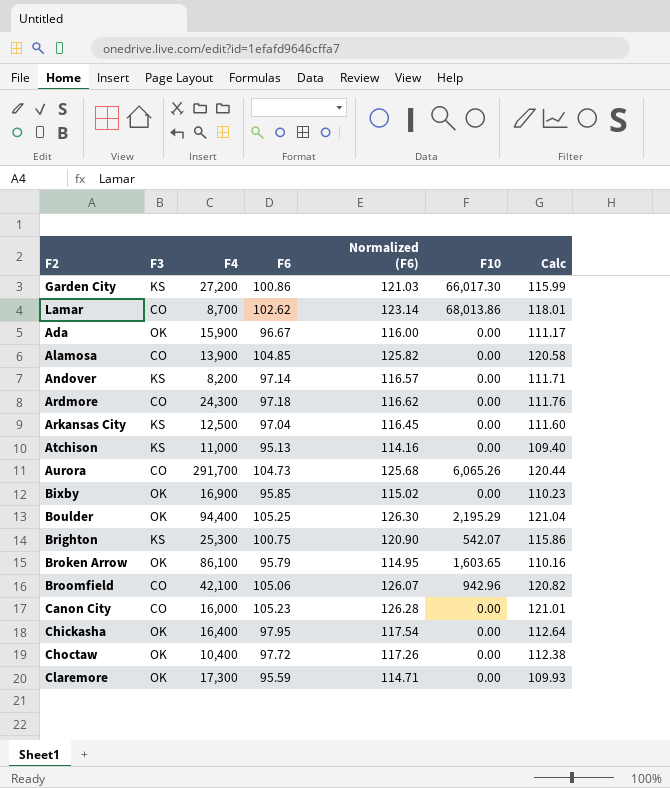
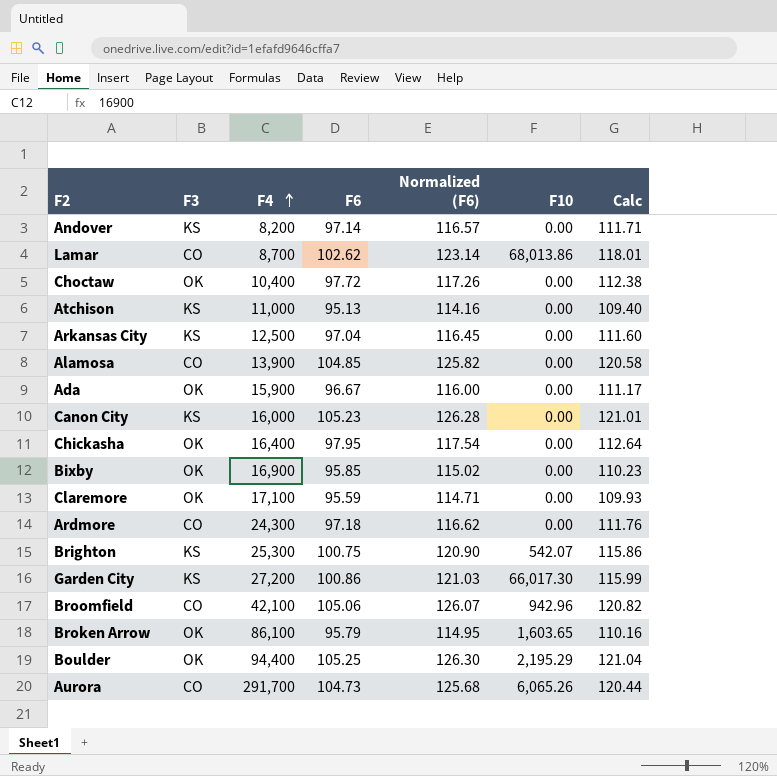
row order: none -> F4 ascending
Canon City | F3: CO -> KS
Claremore | F4: 17,300 -> 17,100

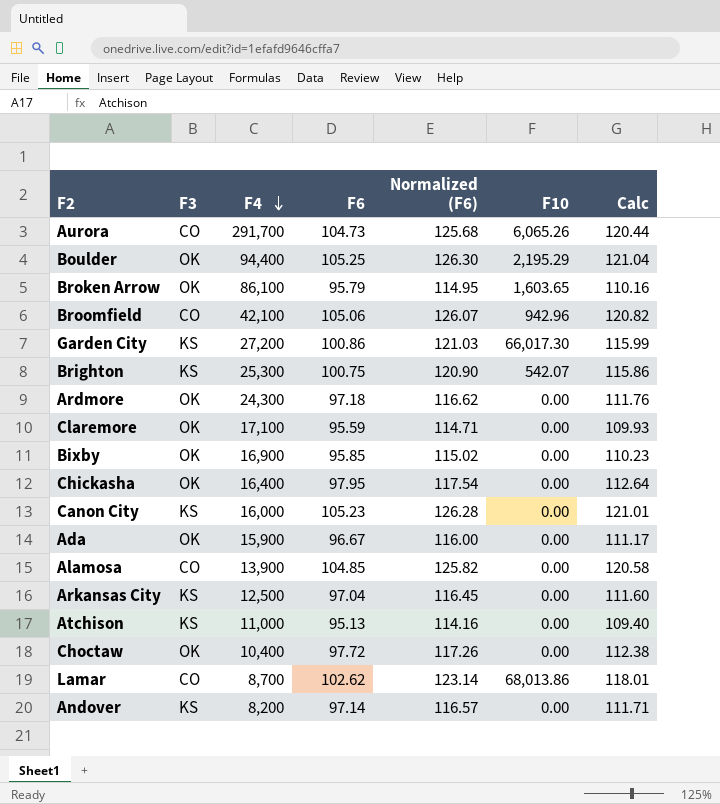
row order: F4 ascending -> F4 descending
Ardmore | F3: CO -> OK

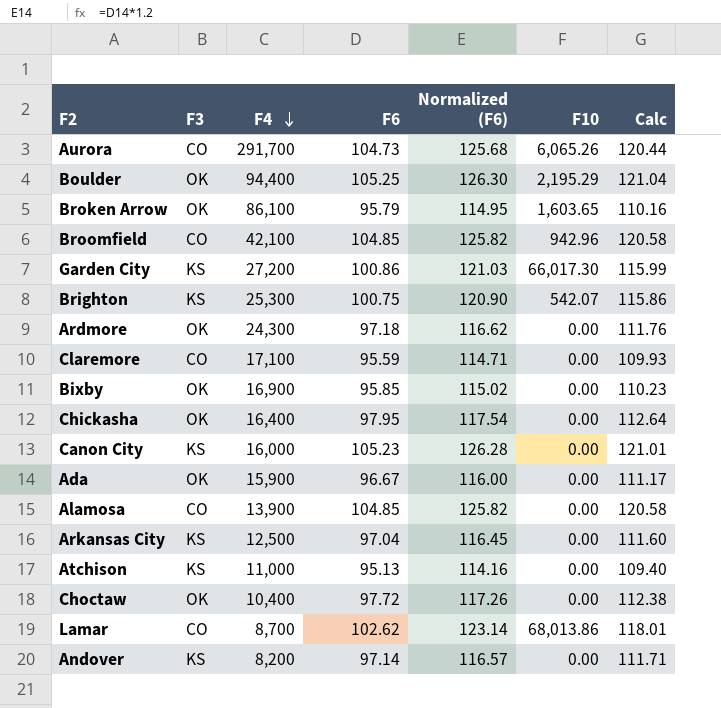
Broomfield | F6: 105.06 -> 104.85
Broomfield | Normalized (F6): 126.07 -> 125.82
Broomfield | Calc: 120.82 -> 120.58
Claremore | F3: OK -> CO

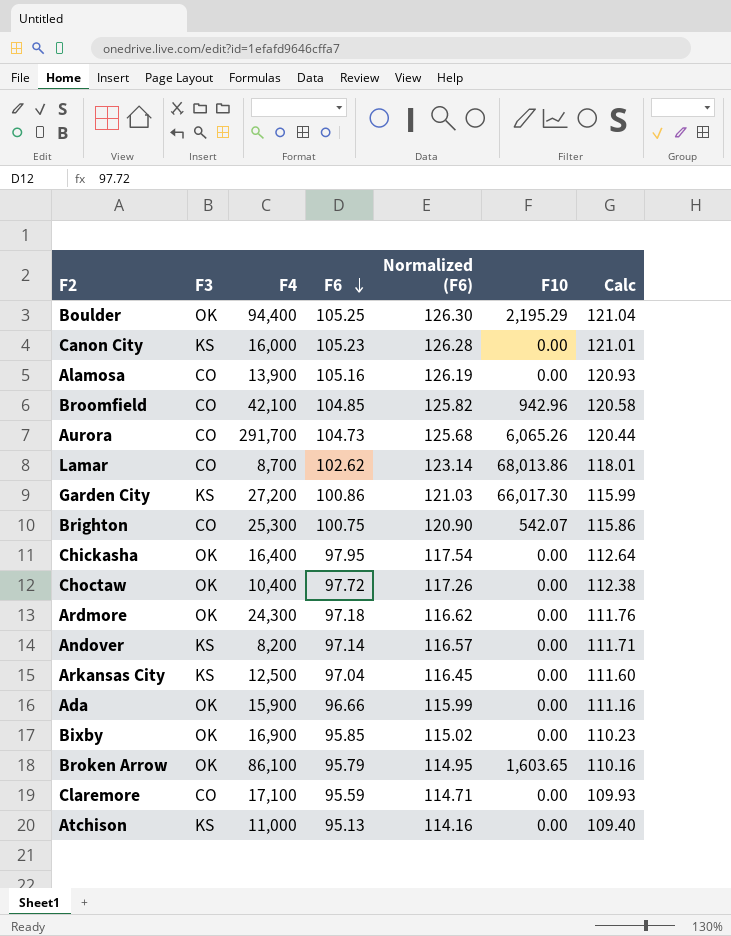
row order: F4 descending -> F6 descending
Alamosa | F6: 104.85 -> 105.16
Alamosa | Normalized (F6): 125.82 -> 126.19
Alamosa | Calc: 120.58 -> 120.93
Brighton | F3: KS -> CO
Ada | F6: 96.67 -> 96.66
Ada | Normalized (F6): 116.00 -> 115.99
Ada | Calc: 111.17 -> 111.16

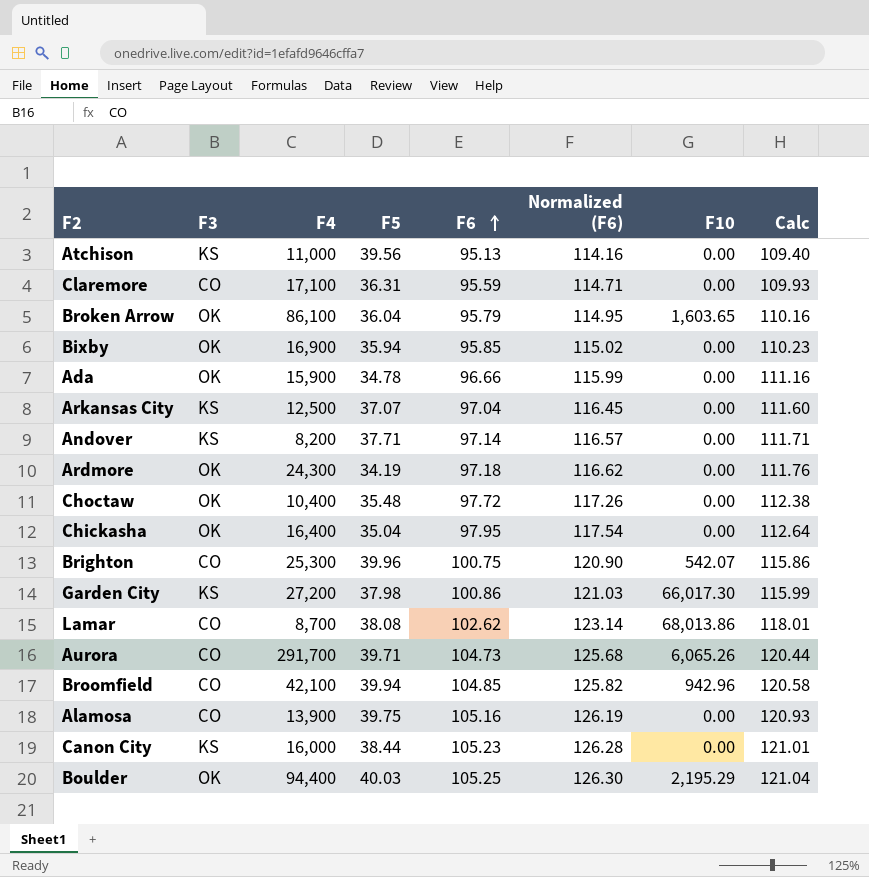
row order: F6 descending -> F6 ascending
column F5 | position: none -> 4

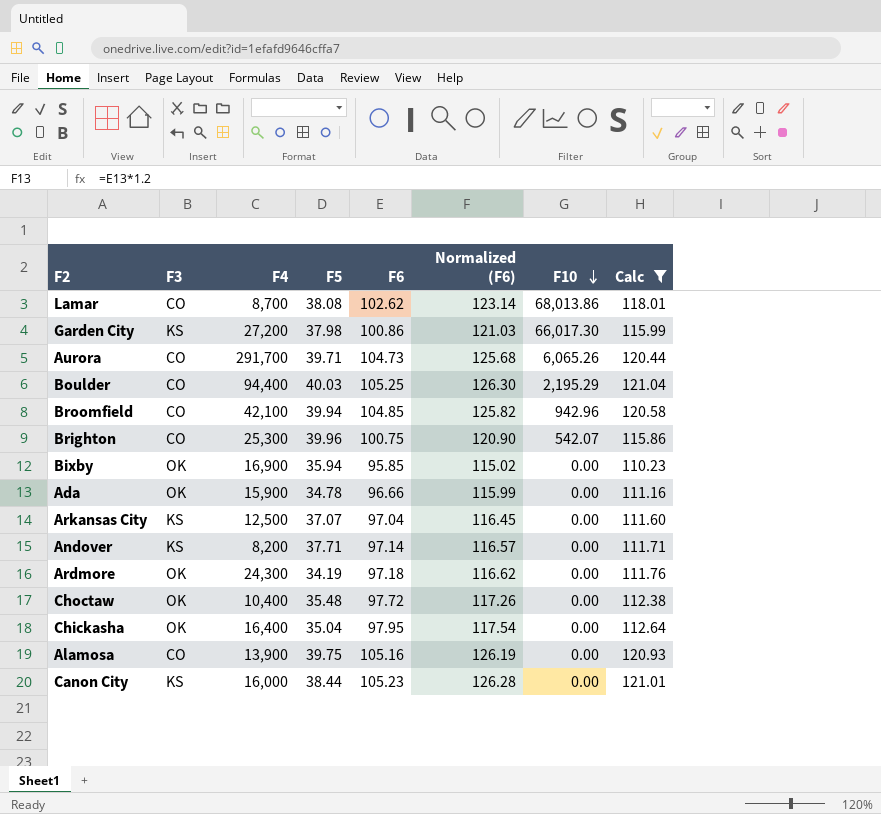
filter: none -> Calc >= 110.23
row order: F6 ascending -> F10 descending
Boulder | F3: OK -> CO

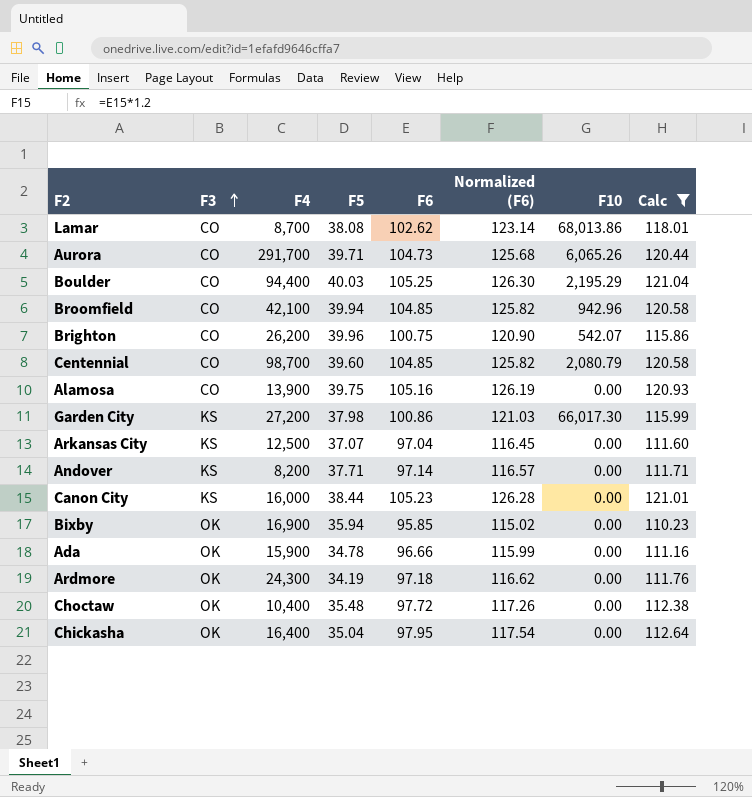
row order: F10 descending -> F3 ascending
Brighton | F4: 25,300 -> 26,200
row Centennial: none -> CO | 98,700 | 39.60 | 104.85 | 125.82 | 2,080.79 | 120.58

